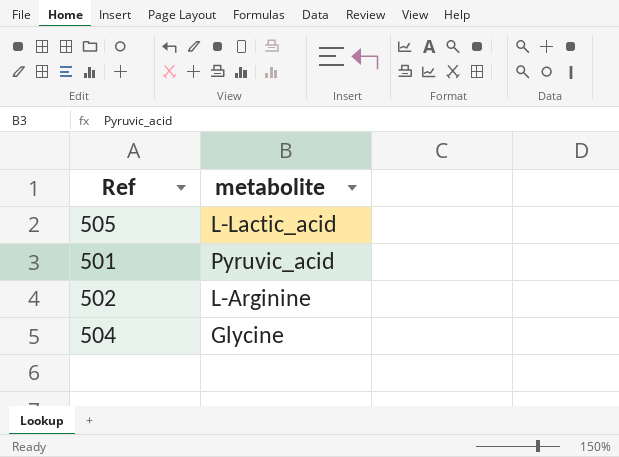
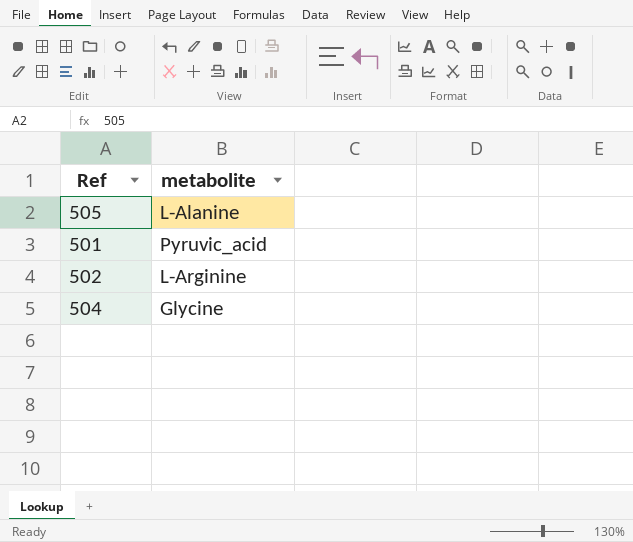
505 | metabolite: L-Lactic_acid -> L-Alanine

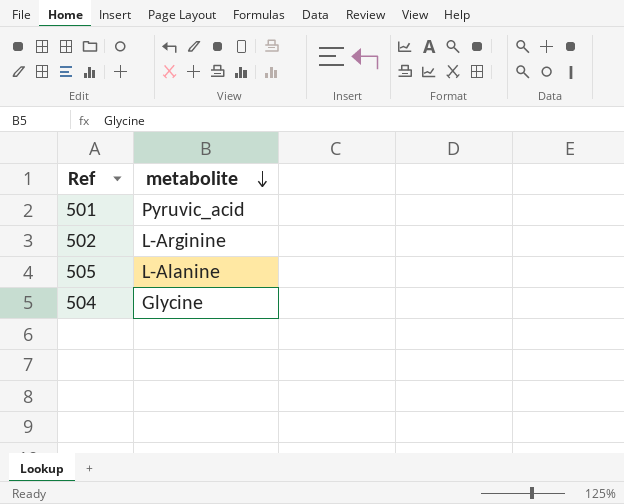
row order: none -> metabolite descending

